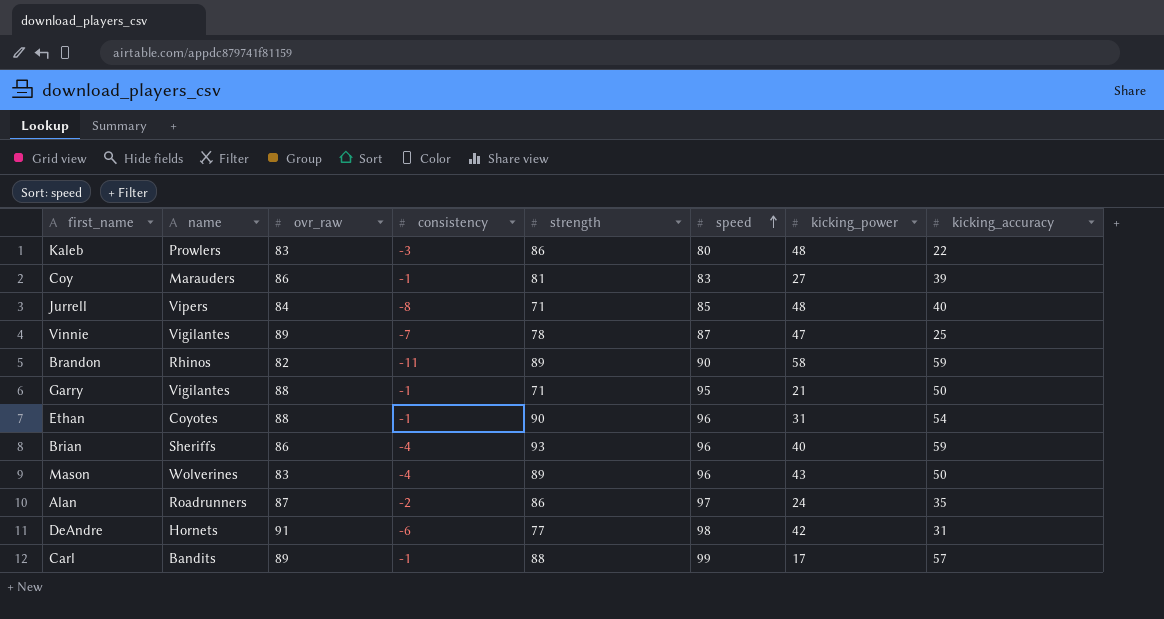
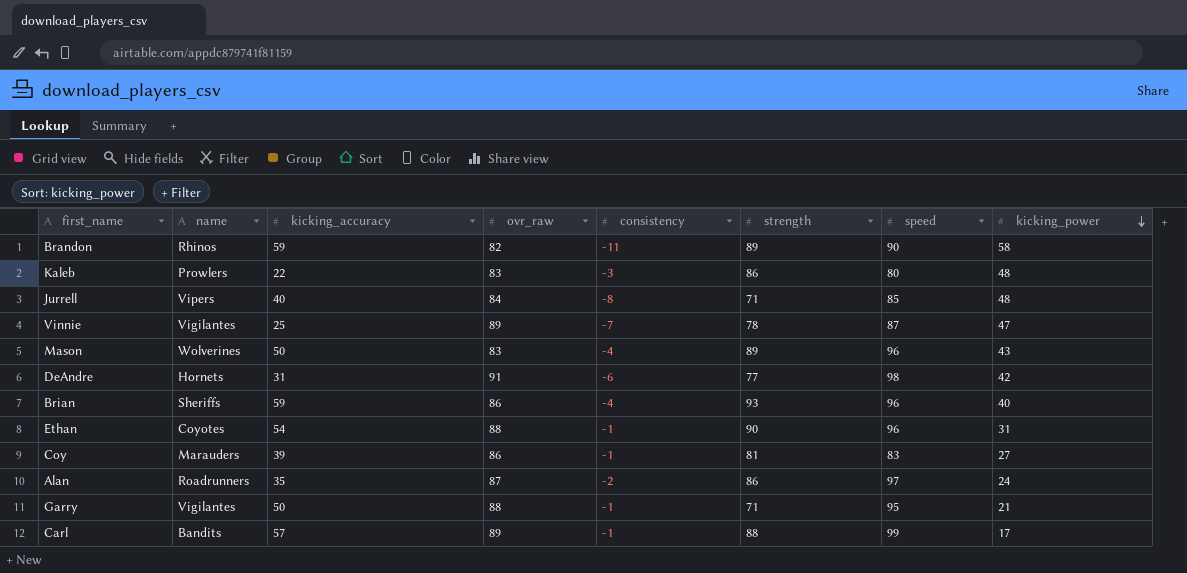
row order: speed ascending -> kicking_power descending
column kicking_accuracy | position: 8 -> 3

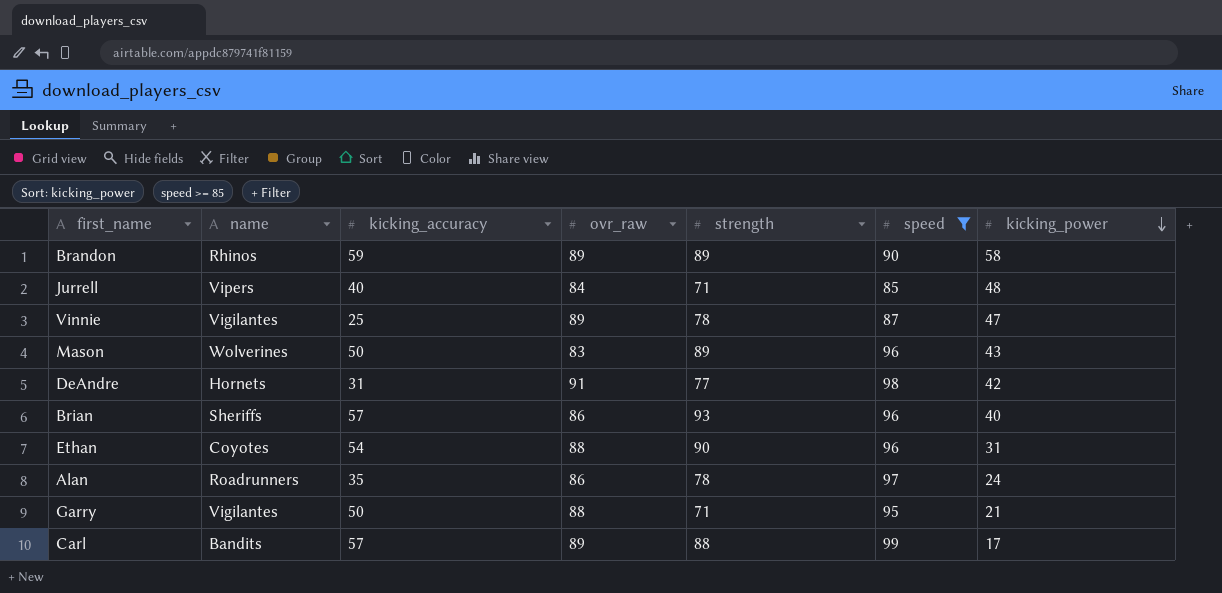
filter: none -> speed >= 85
column consistency | position: 5 -> none
Brandon | ovr_raw: 82 -> 89
Brian | kicking_accuracy: 59 -> 57
Alan | ovr_raw: 87 -> 86
Alan | strength: 86 -> 78

